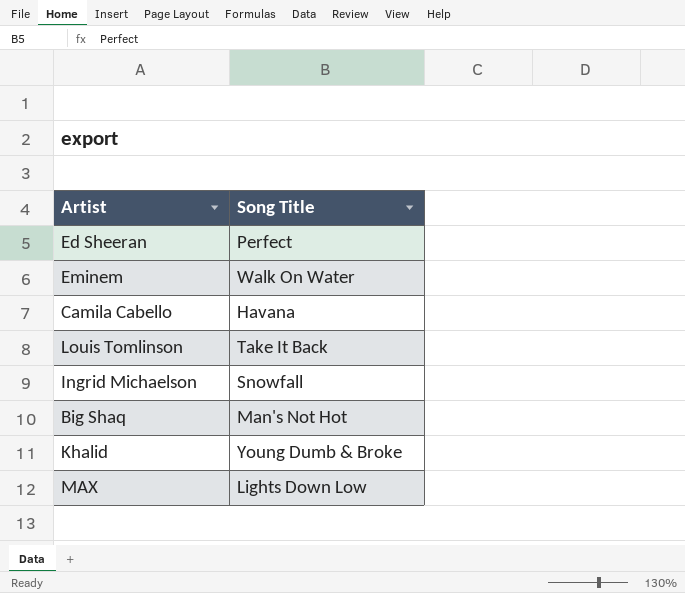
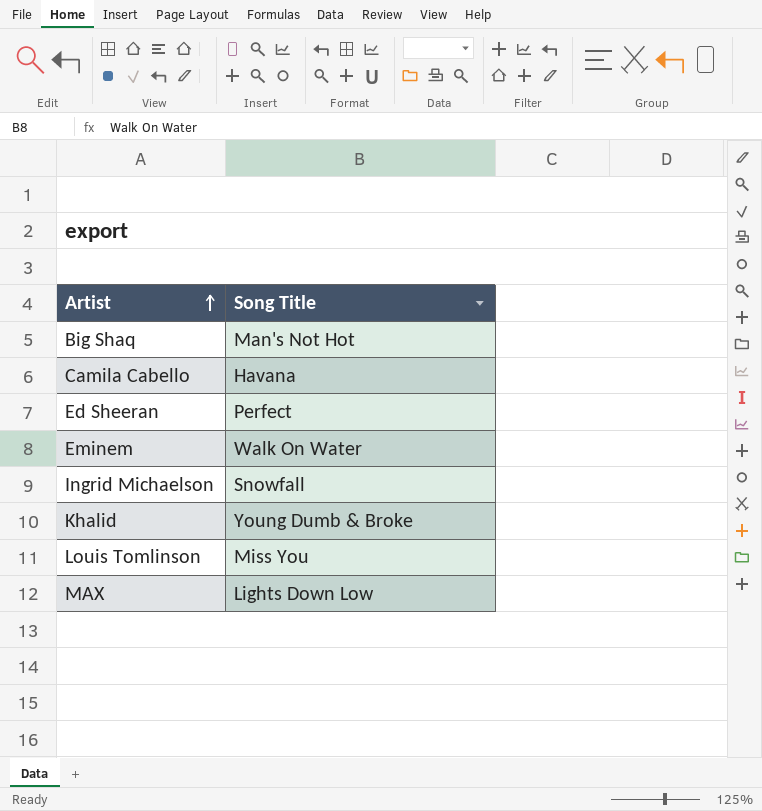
row order: none -> Artist ascending
Louis Tomlinson | Song Title: Take It Back -> Miss You

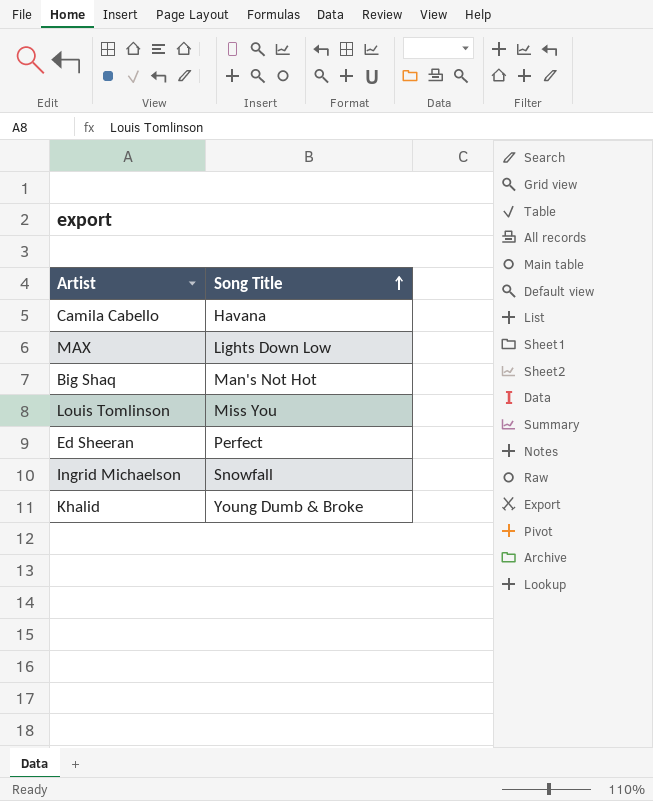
row order: Artist ascending -> Song Title ascending
row Eminem: Walk On Water -> none

